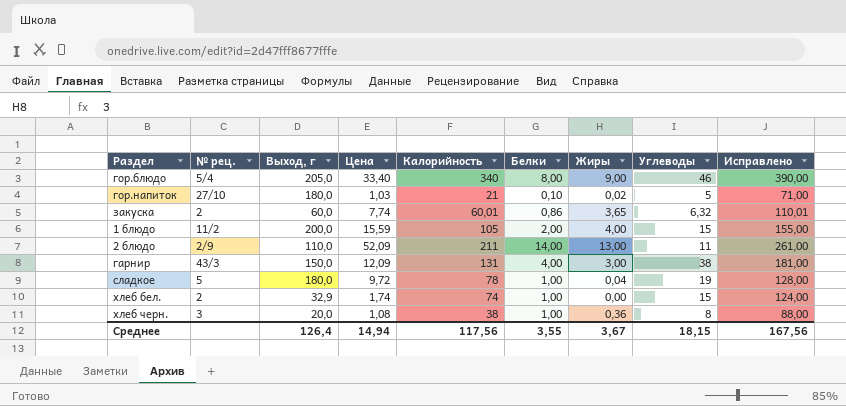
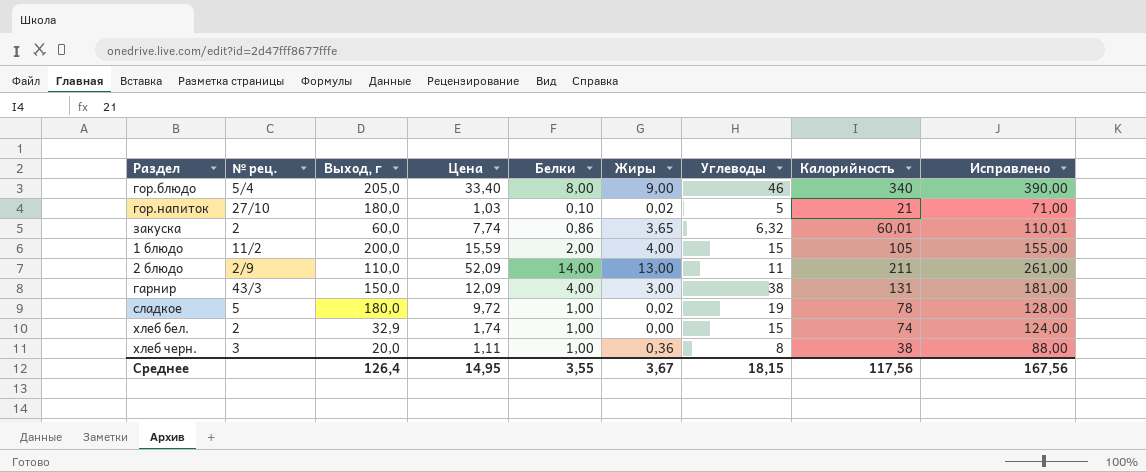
column Калорийность | position: 5 -> 8
сладкое | Жиры: 0,04 -> 0,02
хлеб черн. | Цена: 1,08 -> 1,11
Среднее | Цена: 14,94 -> 14,95

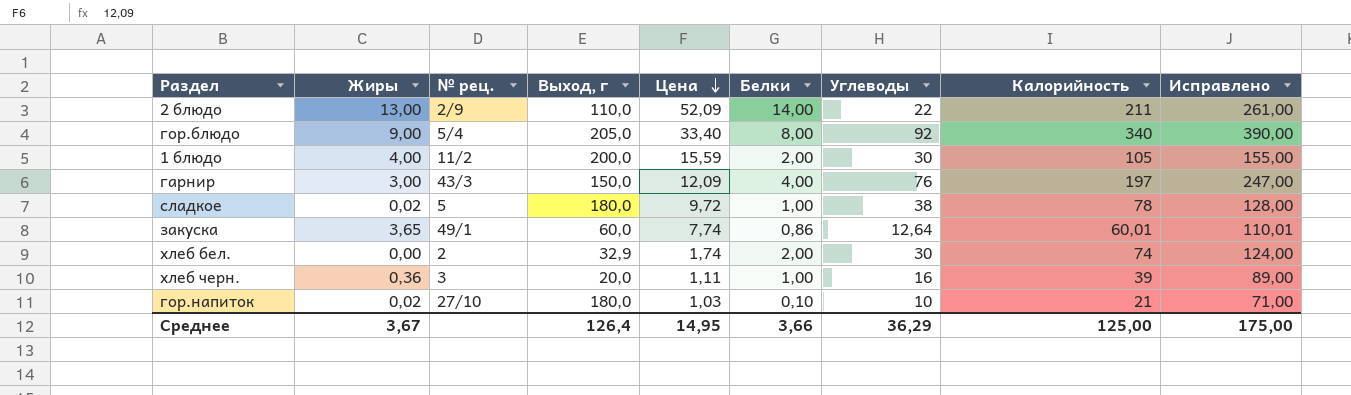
row order: none -> Цена descending
column Жиры | position: 6 -> 2
2 блюдо | Углеводы: 11 -> 22
гор.блюдо | Углеводы: 46 -> 92
1 блюдо | Углеводы: 15 -> 30
гарнир | Углеводы: 38 -> 76
гарнир | Калорийность: 131 -> 197
гарнир | Исправлено: 181,00 -> 247,00
сладкое | Углеводы: 19 -> 38
закуска | № рец.: 2 -> 49/1
закуска | Углеводы: 6,32 -> 12,64
хлеб бел. | Белки: 1,00 -> 2,00
хлеб бел. | Углеводы: 15 -> 30
хлеб черн. | Углеводы: 8 -> 16
хлеб черн. | Калорийность: 38 -> 39
хлеб черн. | Исправлено: 88,00 -> 89,00
гор.напиток | Углеводы: 5 -> 10
Среднее | Белки: 3,55 -> 3,66
Среднее | Углеводы: 18,15 -> 36,29
Среднее | Калорийность: 117,56 -> 125,00
Среднее | Исправлено: 167,56 -> 175,00

